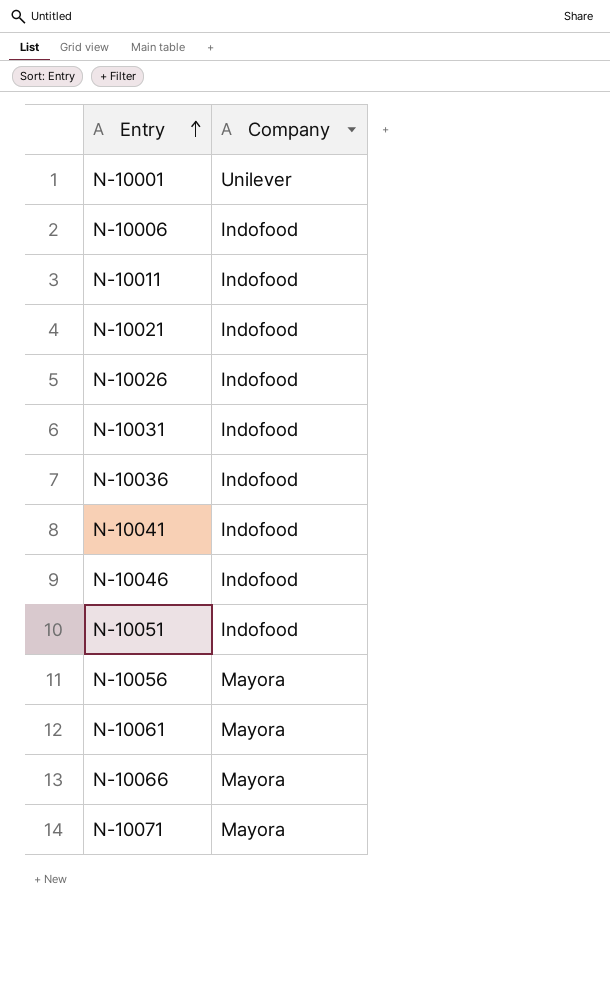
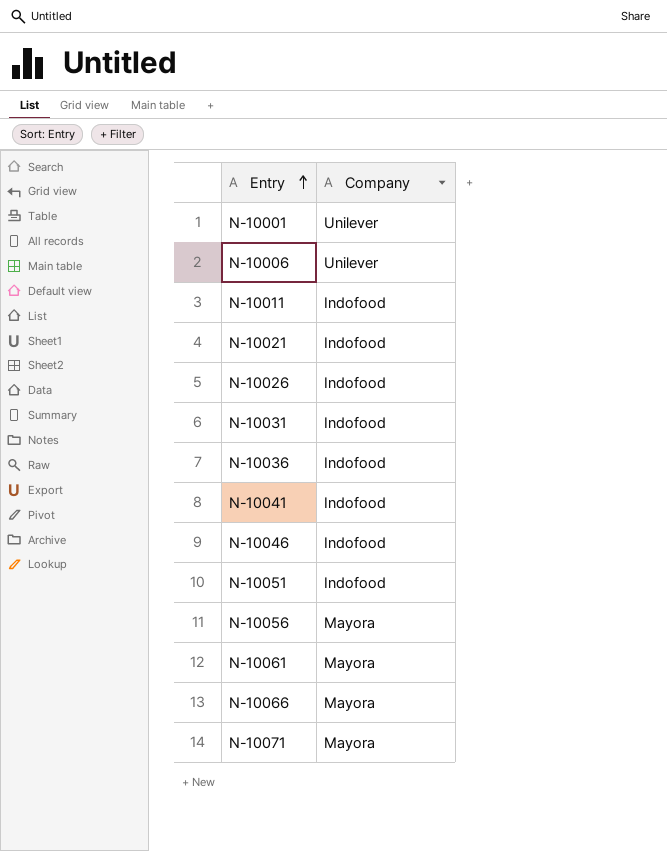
N-10006 | Company: Indofood -> Unilever

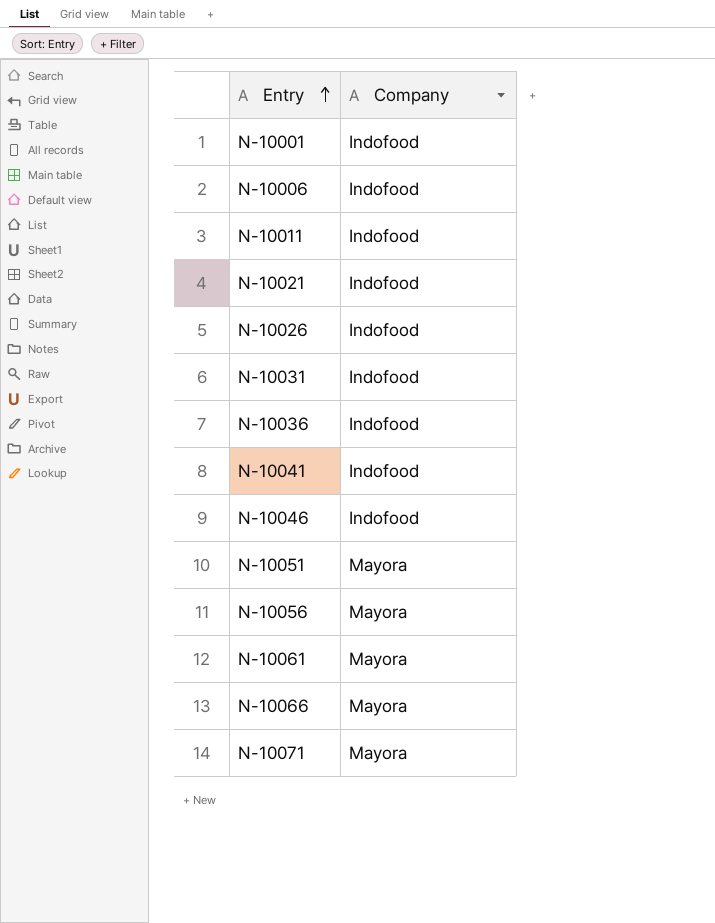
N-10001 | Company: Unilever -> Indofood
N-10006 | Company: Unilever -> Indofood
N-10051 | Company: Indofood -> Mayora

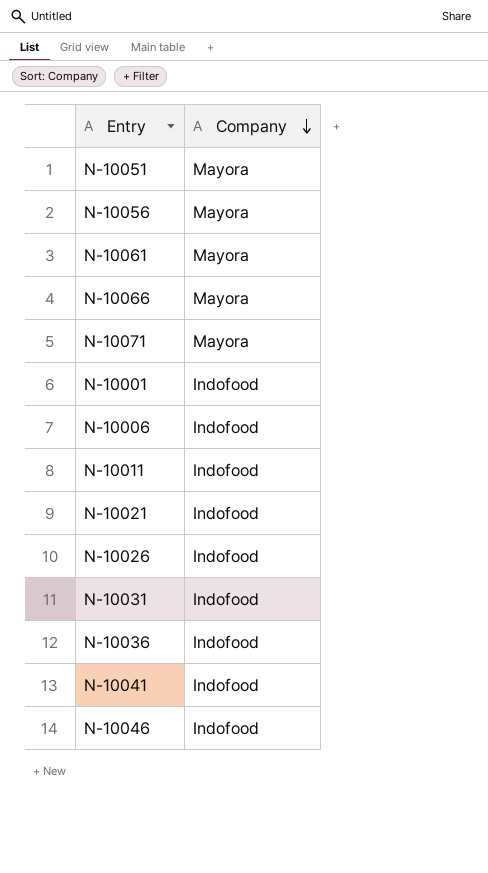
row order: Entry ascending -> Company descending

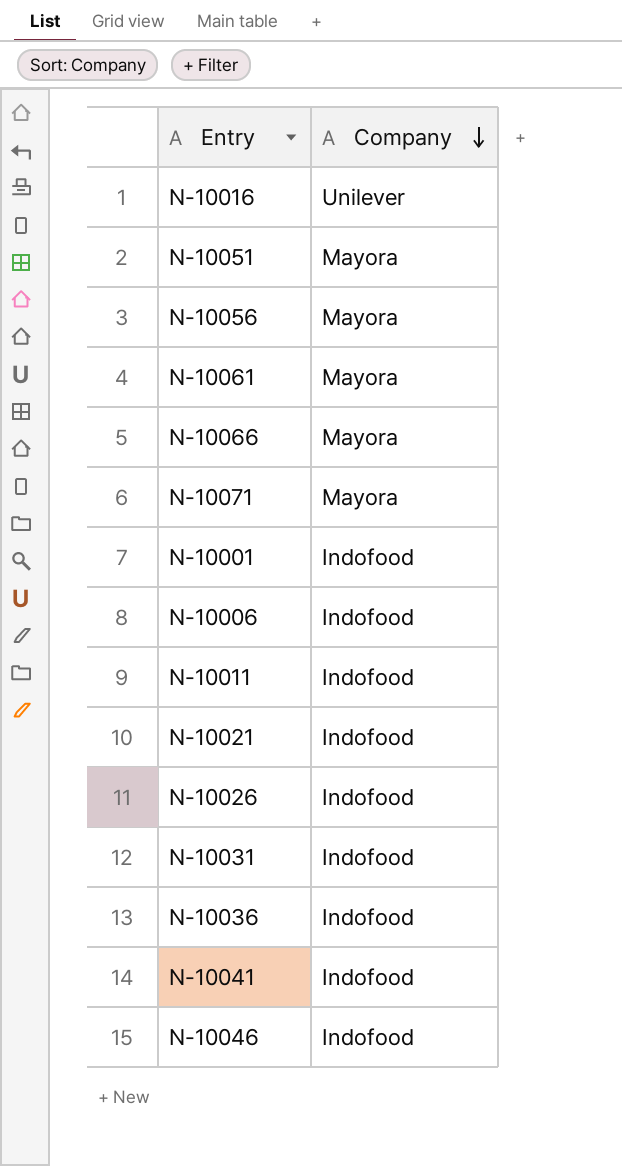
row N-10016: none -> Unilever

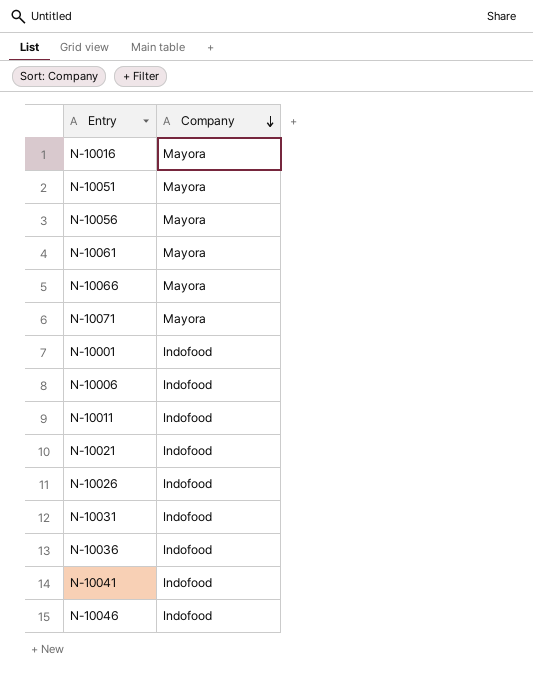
N-10016 | Company: Unilever -> Mayora

